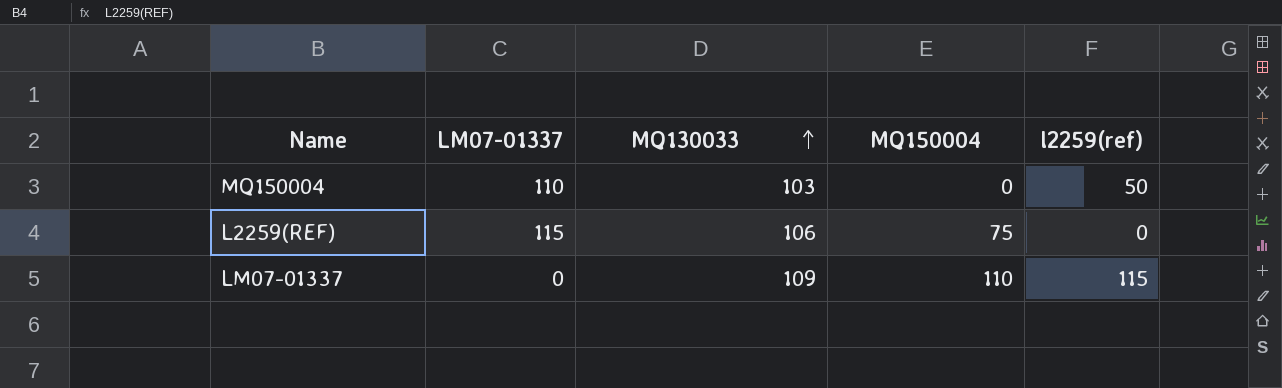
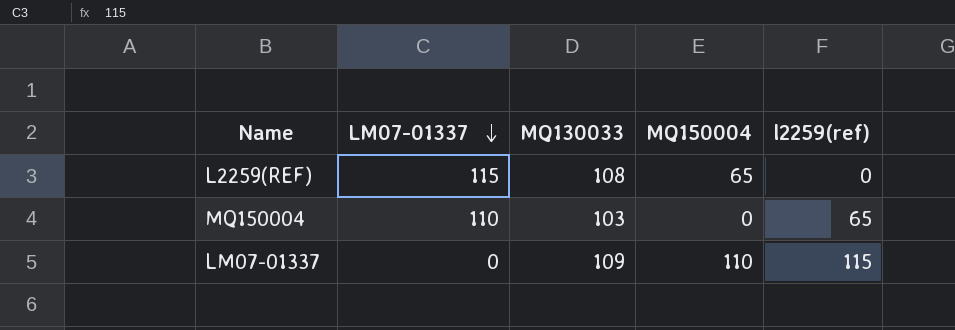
row order: MQ130033 ascending -> LM07-01337 descending
L2259(REF) | MQ130033: 106 -> 108
L2259(REF) | MQ150004: 75 -> 65
MQ150004 | l2259(ref): 50 -> 65

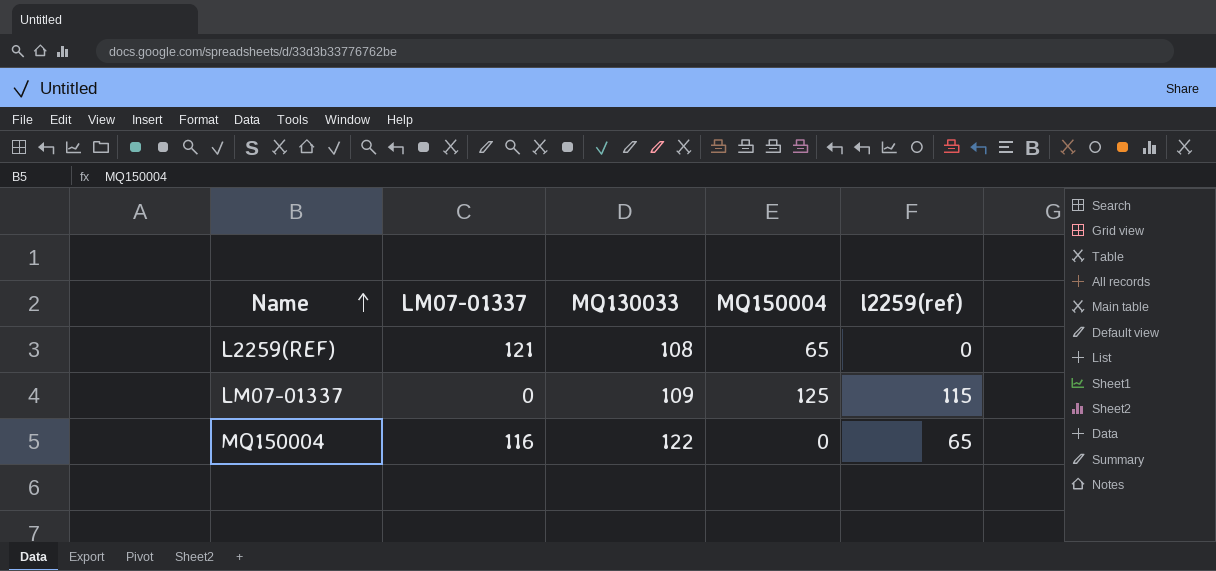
row order: LM07-01337 descending -> Name ascending
L2259(REF) | LM07-01337: 115 -> 121
LM07-01337 | MQ150004: 110 -> 125
MQ150004 | LM07-01337: 110 -> 116
MQ150004 | MQ130033: 103 -> 122

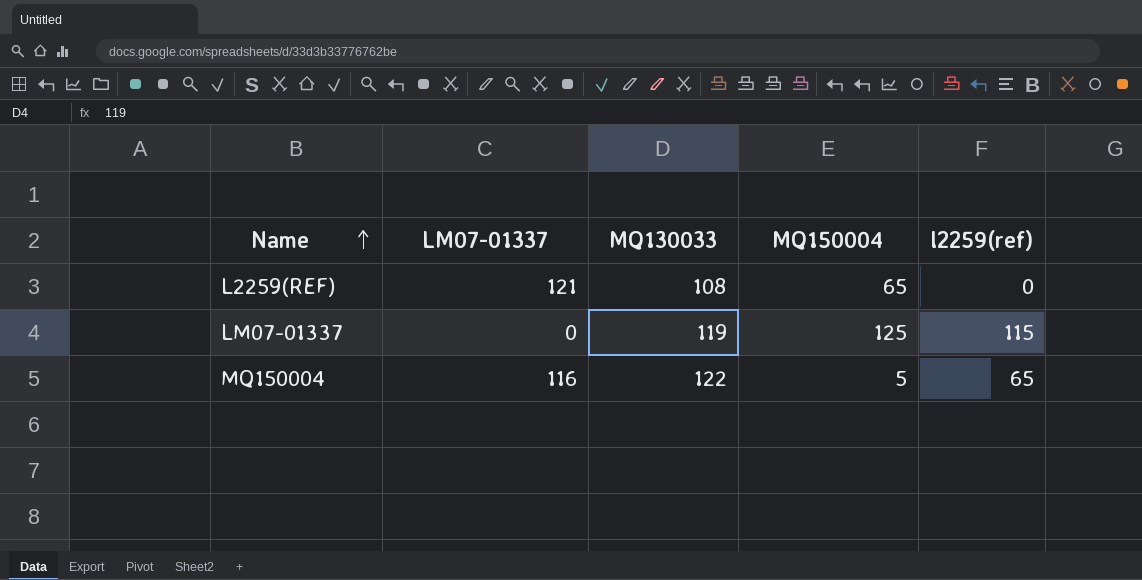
LM07-01337 | MQ130033: 109 -> 119
MQ150004 | MQ150004: 0 -> 5

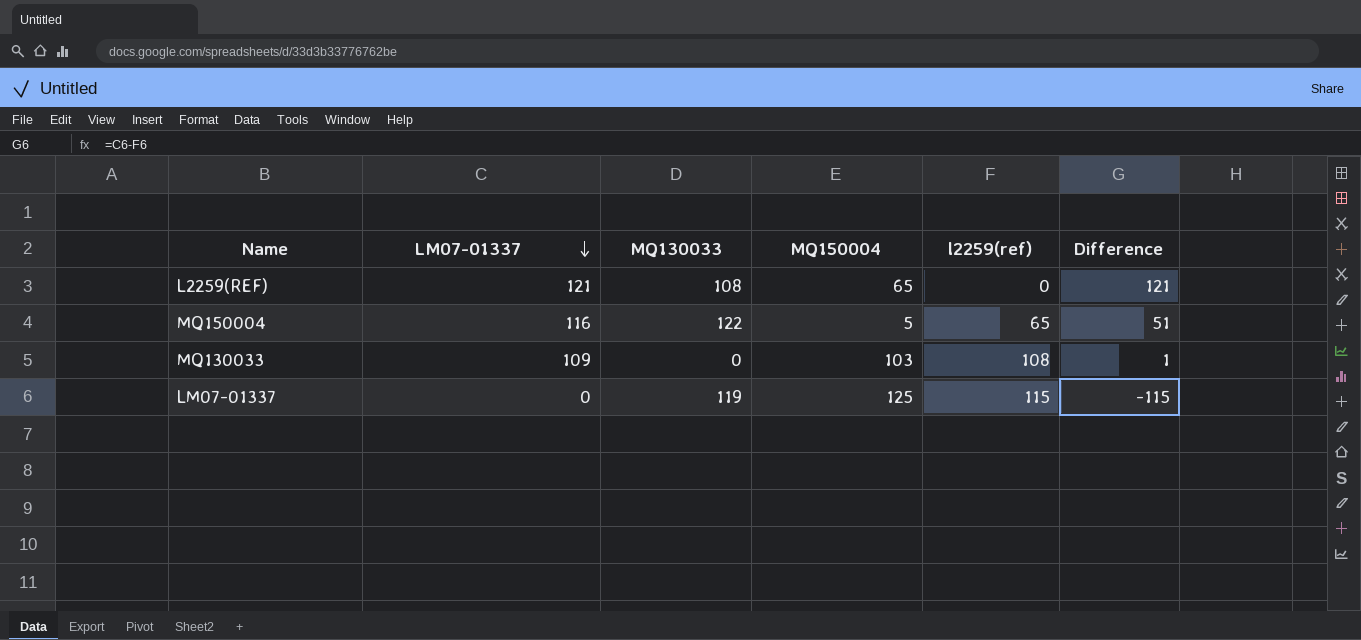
row order: Name ascending -> LM07-01337 descending
column Difference | formula: none -> [LM07-01337] - [l2259(ref)]
row MQ130033: none -> 109 | 0 | 103 | 108 | 1

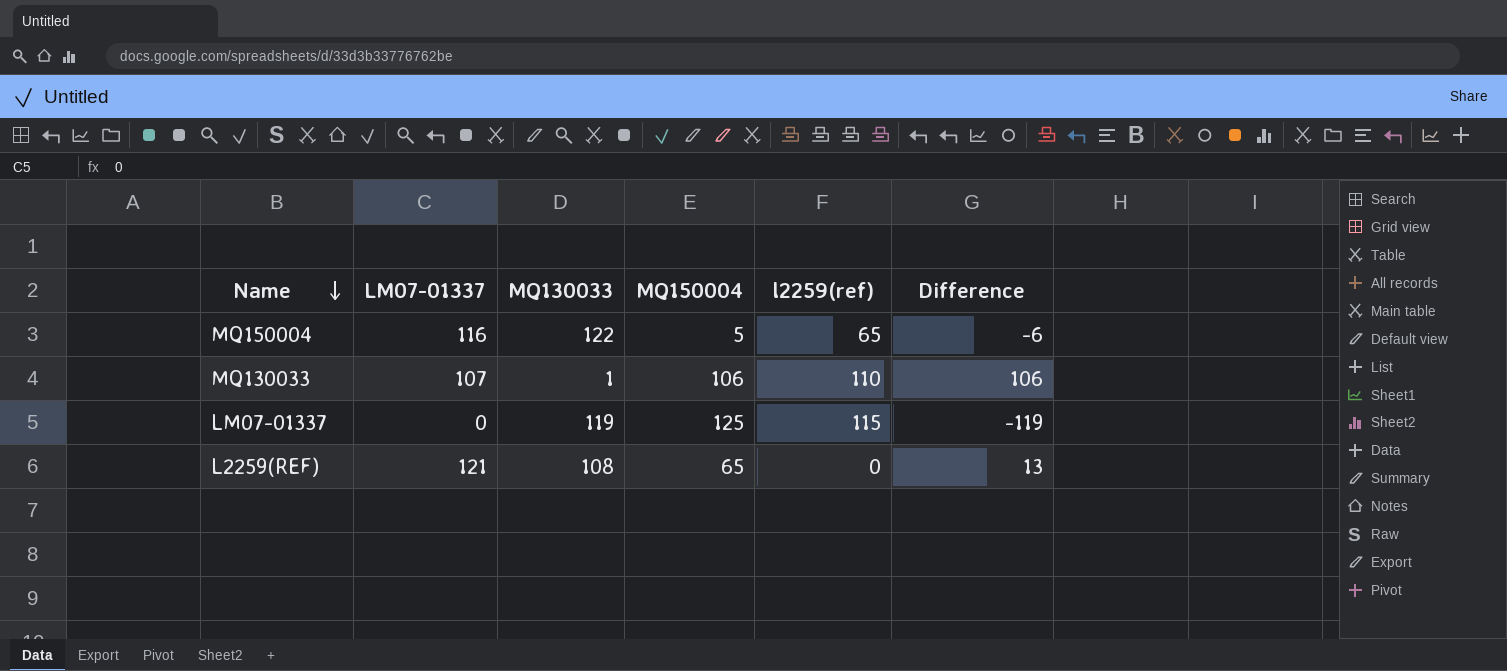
row order: LM07-01337 descending -> Name descending
column Difference | formula: [LM07-01337] - [l2259(ref)] -> [LM07-01337] - [MQ130033]
MQ130033 | LM07-01337: 109 -> 107
MQ130033 | MQ130033: 0 -> 1
MQ130033 | MQ150004: 103 -> 106
MQ130033 | l2259(ref): 108 -> 110

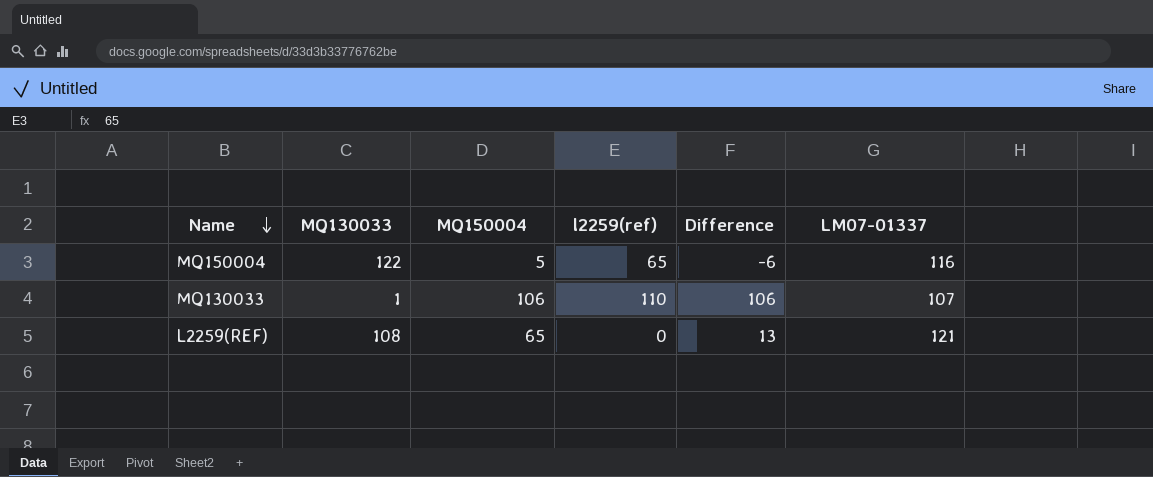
column LM07-01337 | position: 2 -> 6
row LM07-01337: 0 | 119 | 125 | 115 | -119 -> none

